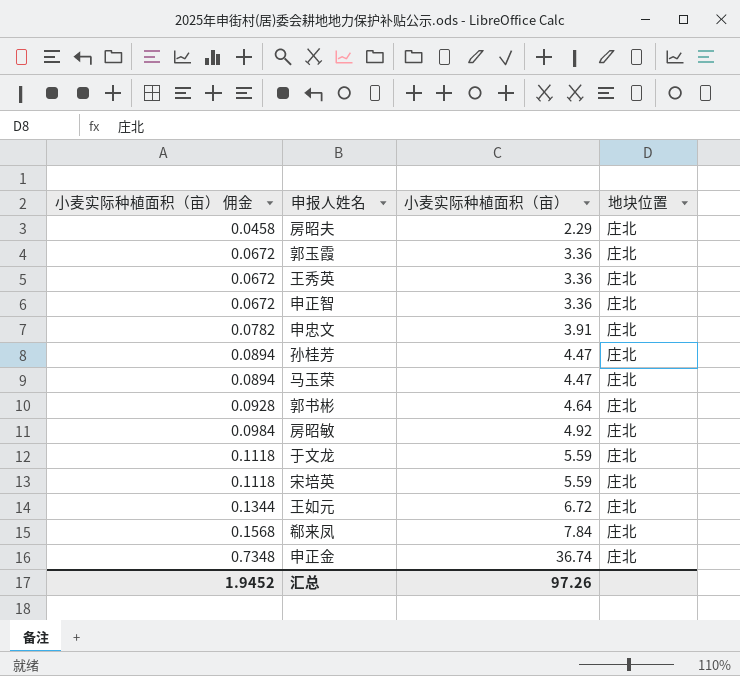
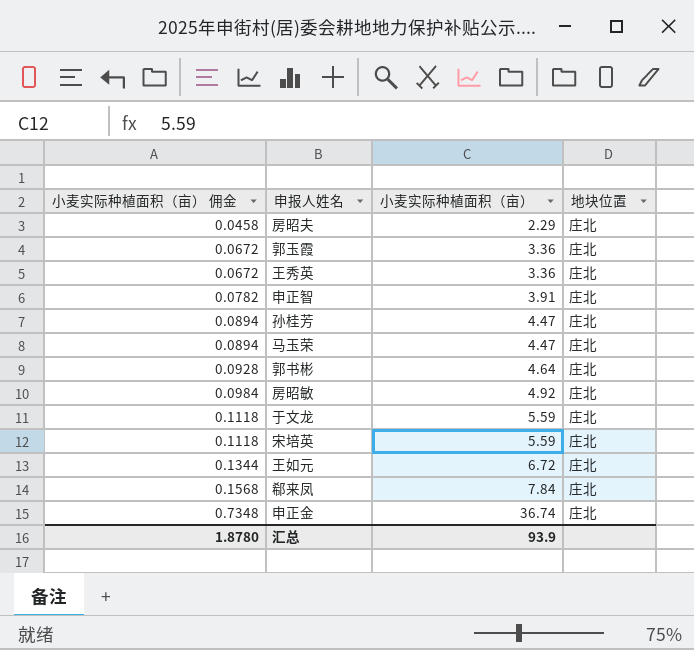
row 申忠文: 0.0782 | 3.91 | 庄北 -> none
申正智 | 小麦实际种植面积（亩） 佣金: 0.0672 -> 0.0782
申正智 | 小麦实际种植面积（亩）: 3.36 -> 3.91
汇总 | 小麦实际种植面积（亩） 佣金: 1.9452 -> 1.8780
汇总 | 小麦实际种植面积（亩）: 97.26 -> 93.9

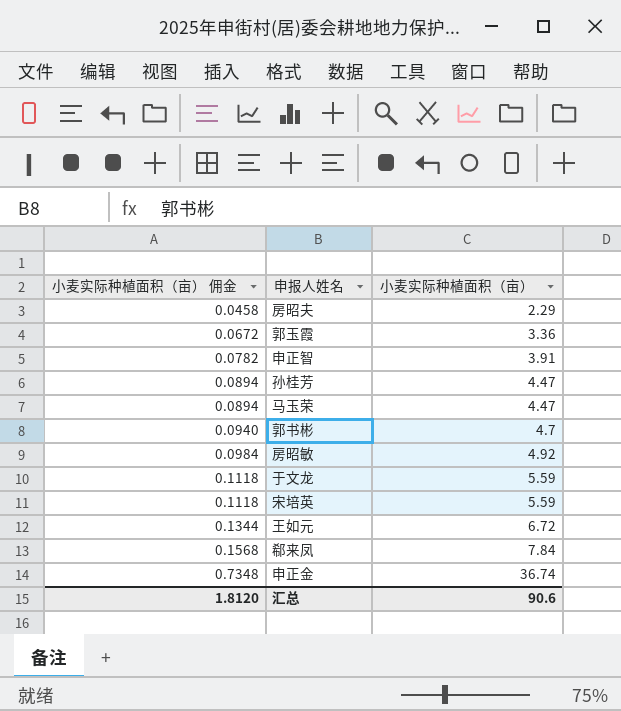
column 地块位置 | position: 4 -> none
row 王秀英: 0.0672 | 3.36 | 庄北 -> none
郭书彬 | 小麦实际种植面积（亩） 佣金: 0.0928 -> 0.0940
郭书彬 | 小麦实际种植面积（亩）: 4.64 -> 4.7
汇总 | 小麦实际种植面积（亩） 佣金: 1.8780 -> 1.8120
汇总 | 小麦实际种植面积（亩）: 93.9 -> 90.6

